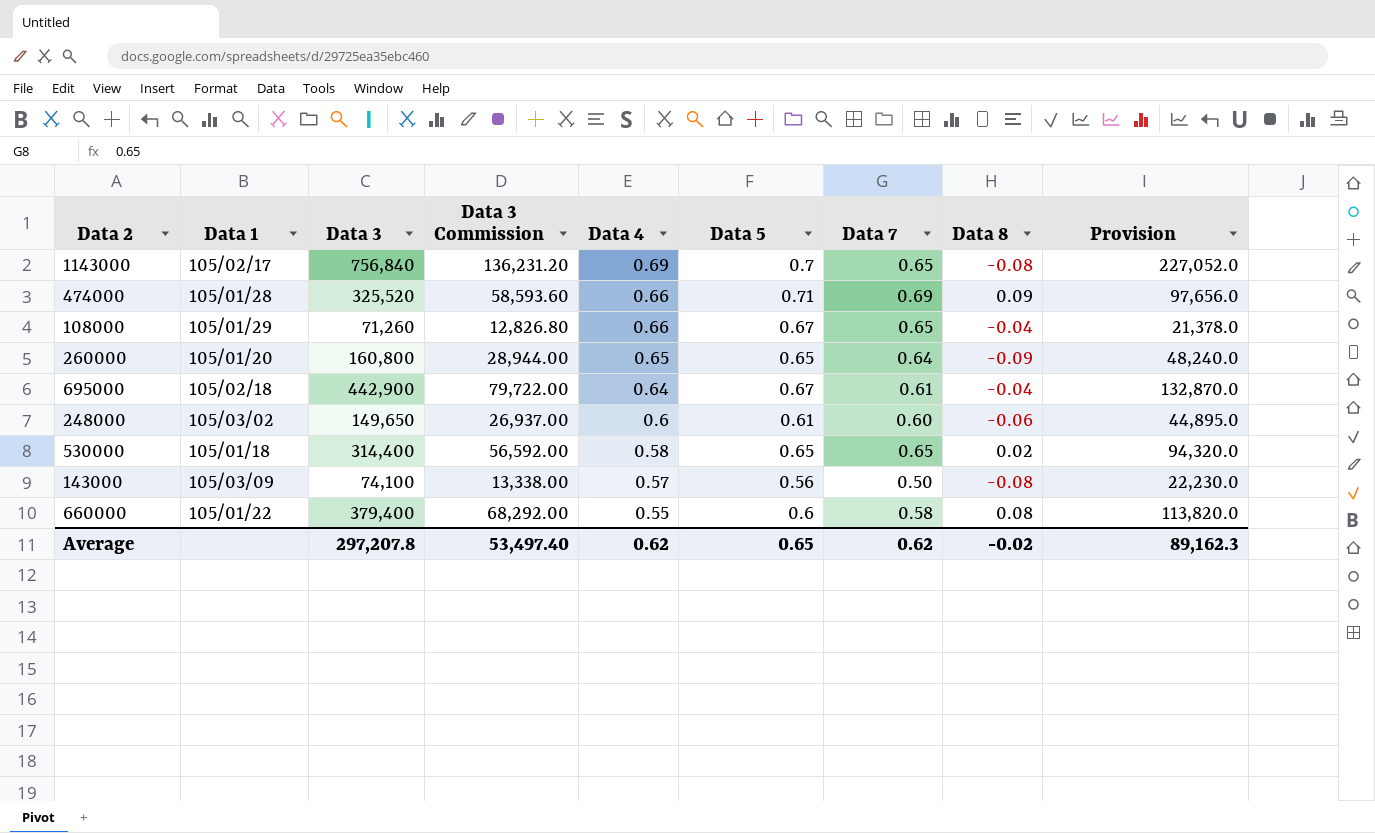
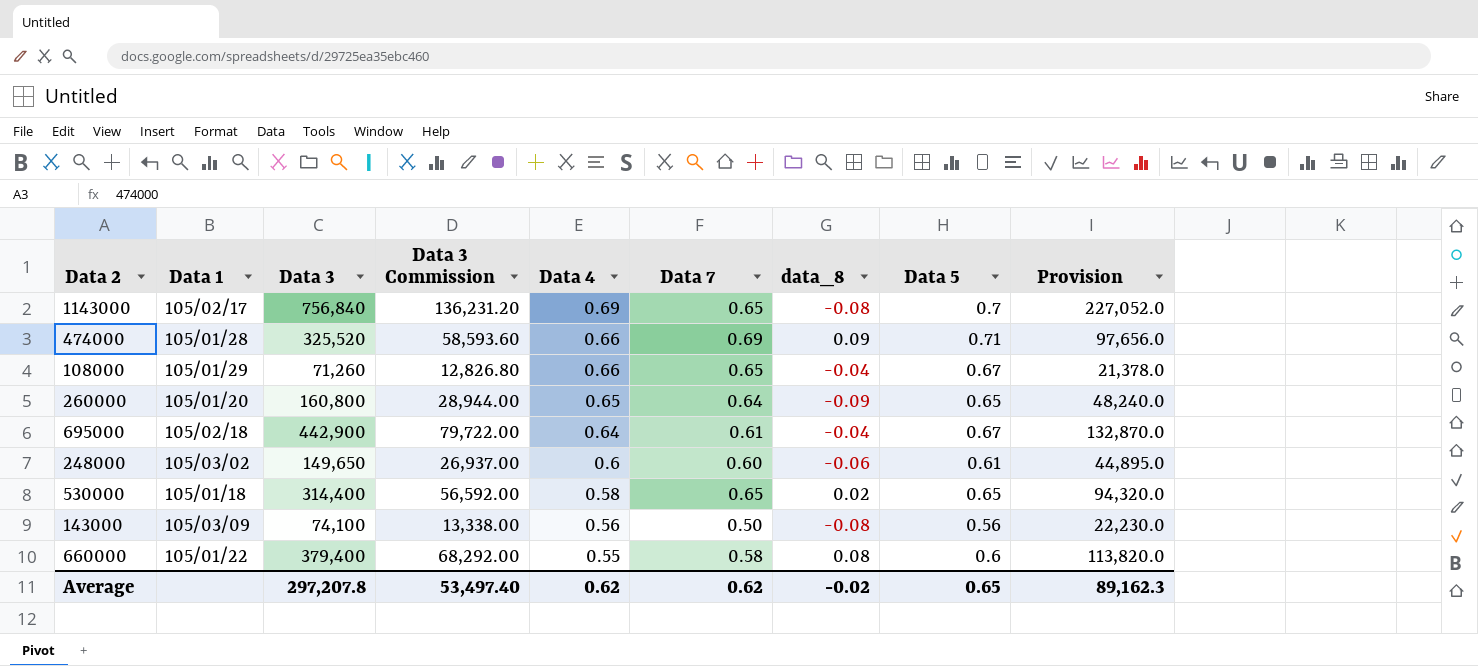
column name: Data 8 -> data_8
column Data 5 | position: 6 -> 8
143000 | Data 4: 0.57 -> 0.56

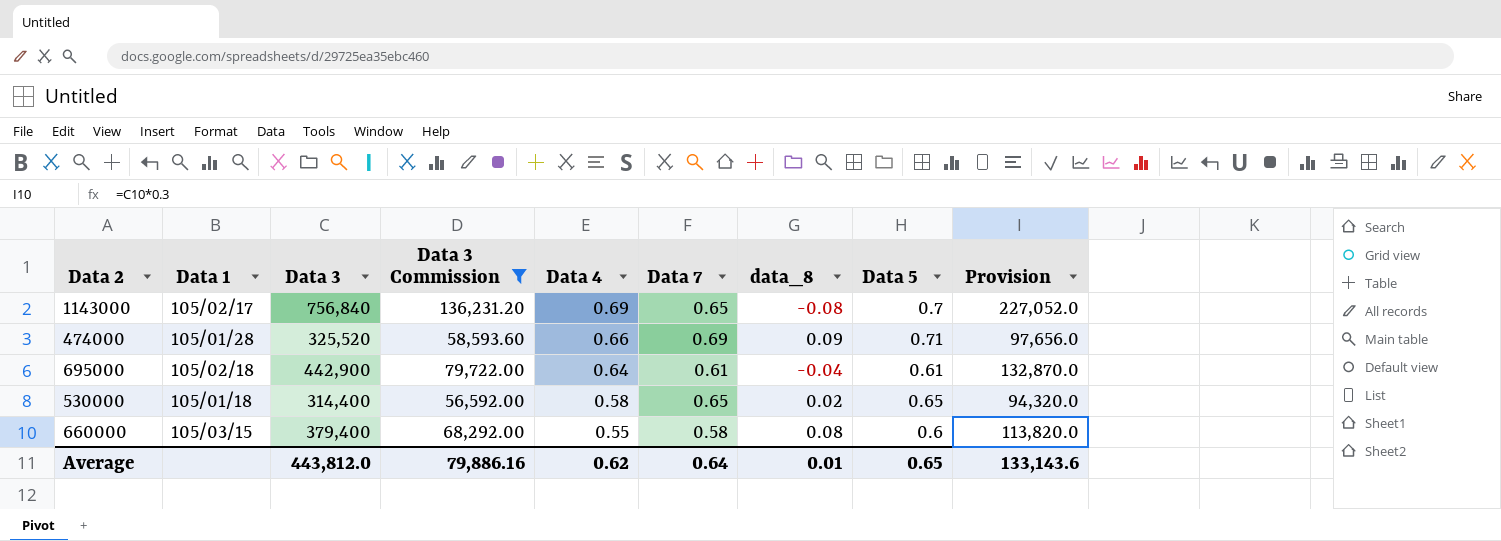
filter: none -> Data 3 Commission >= 56,592.00
695000 | Data 5: 0.67 -> 0.61
660000 | Data 1: 105/01/22 -> 105/03/15
Average | Data 3: 297,207.8 -> 443,812.0
Average | Data 3 Commission: 53,497.40 -> 79,886.16
Average | Data 7: 0.62 -> 0.64
Average | data_8: -0.02 -> 0.01
Average | Provision: 89,162.3 -> 133,143.6

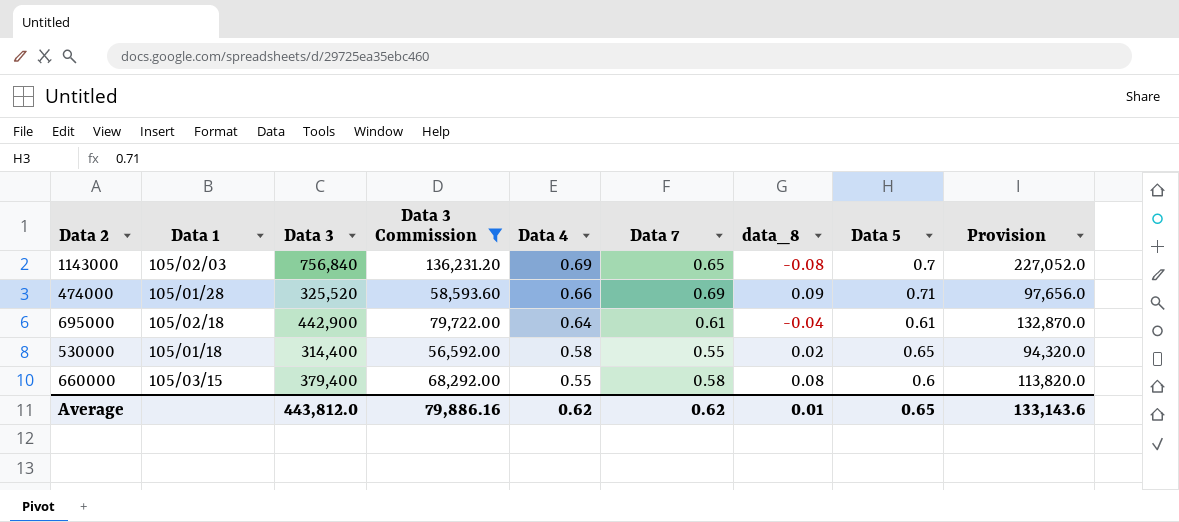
1143000 | Data 1: 105/02/17 -> 105/02/03
530000 | Data 7: 0.65 -> 0.55
Average | Data 7: 0.64 -> 0.62

